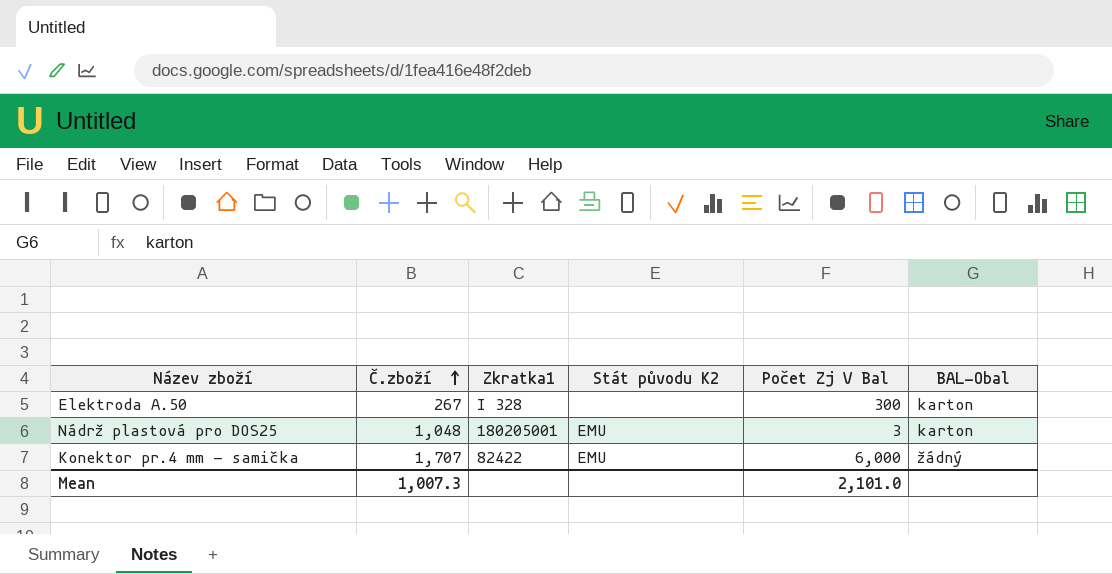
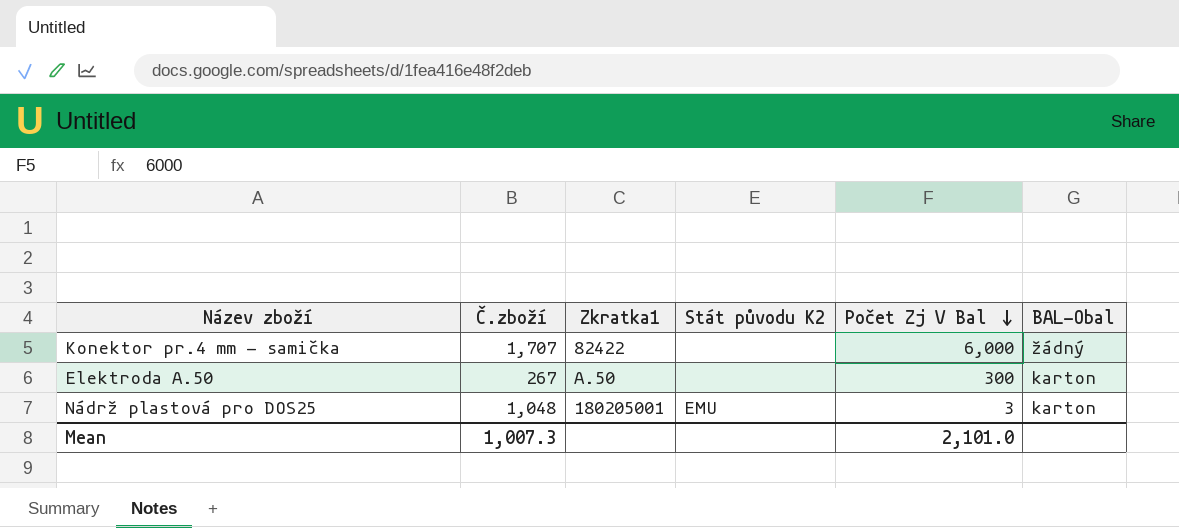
row order: Č.zboží ascending -> Počet Zj V Bal descending
Konektor pr.4 mm - samička | Stát původu K2: EMU -> none
Elektroda A.50 | Zkratka1: I 328 -> A.50

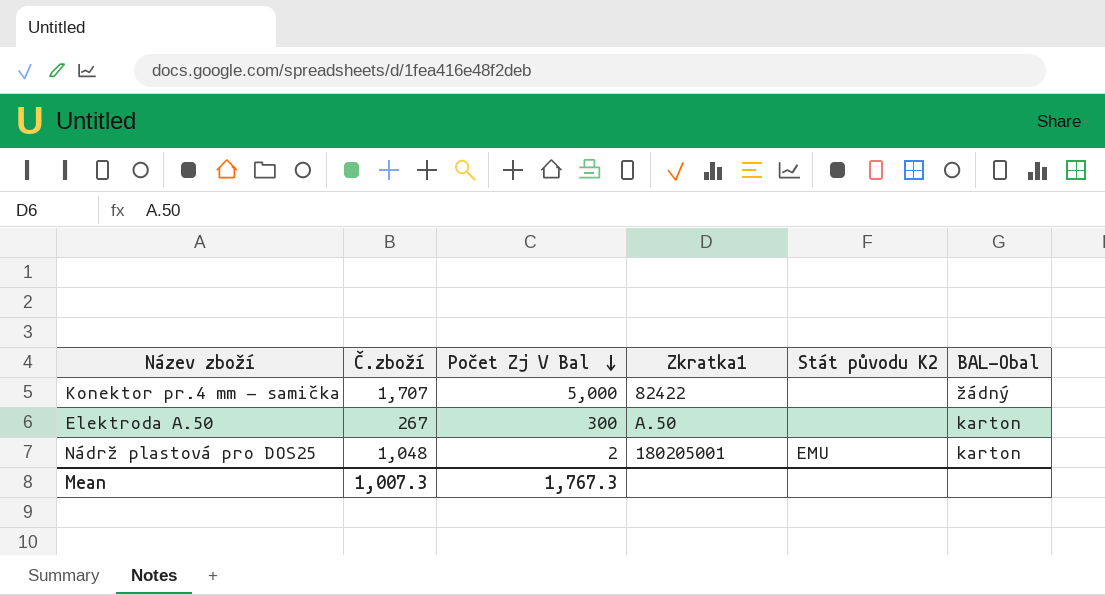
column Počet Zj V Bal | position: 5 -> 3
Konektor pr.4 mm - samička | Počet Zj V Bal: 6,000 -> 5,000
Nádrž plastová pro DOS25 | Počet Zj V Bal: 3 -> 2
Mean | Počet Zj V Bal: 2,101.0 -> 1,767.3

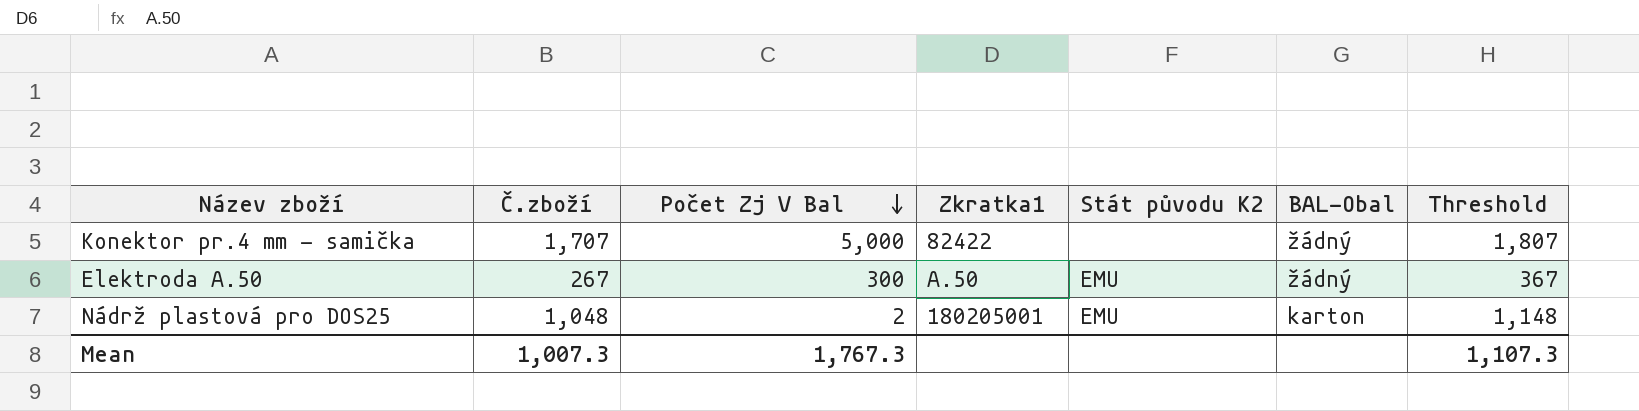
column Threshold | formula: none -> [Č.zboží] + 100
Elektroda A.50 | Stát původu K2: none -> EMU
Elektroda A.50 | BAL-Obal: karton -> žádný

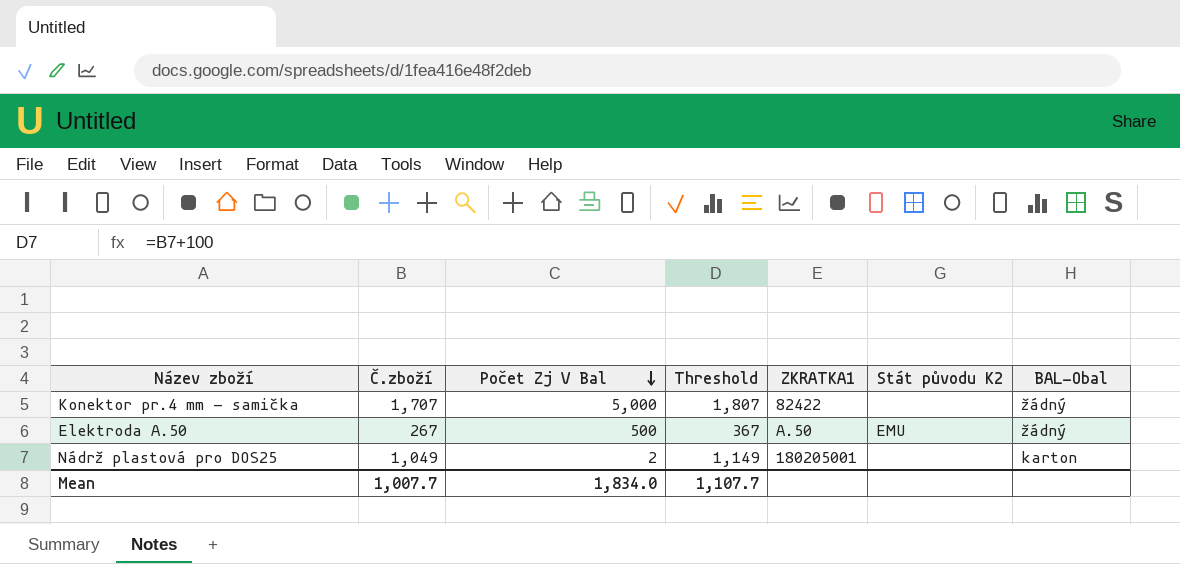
column Threshold | position: 7 -> 4
column name: Zkratka1 -> ZKRATKA1
Elektroda A.50 | Počet Zj V Bal: 300 -> 500
Nádrž plastová pro DOS25 | Č.zboží: 1,048 -> 1,049
Nádrž plastová pro DOS25 | Threshold: 1,148 -> 1,149
Nádrž plastová pro DOS25 | Stát původu K2: EMU -> none
Mean | Č.zboží: 1,007.3 -> 1,007.7
Mean | Počet Zj V Bal: 1,767.3 -> 1,834.0
Mean | Threshold: 1,107.3 -> 1,107.7

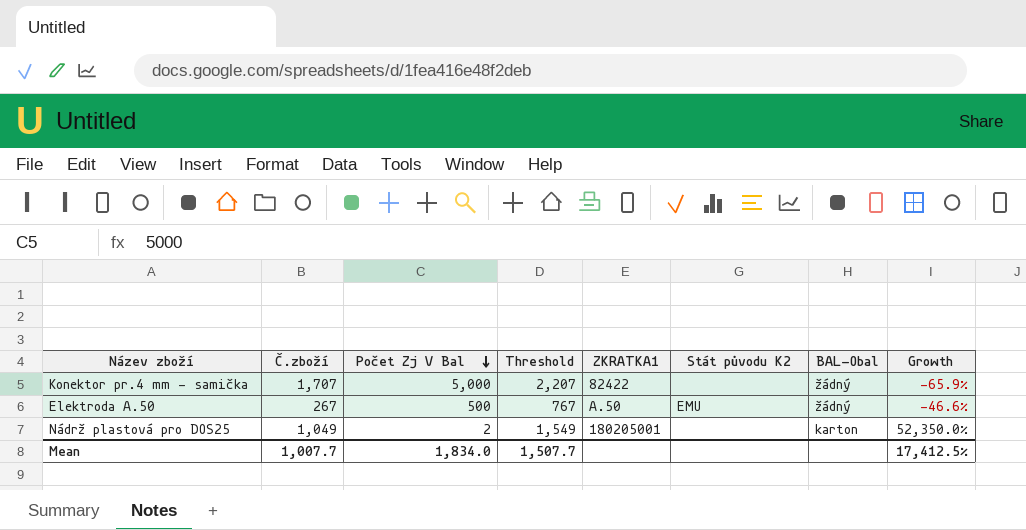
column Threshold | formula: [Č.zboží] + 100 -> [Č.zboží] + 500
column Growth | formula: none -> ([Č.zboží] - [Počet Zj V Bal]) / [Počet Zj V Bal]
Mean | Threshold: 1,107.7 -> 1,507.7

